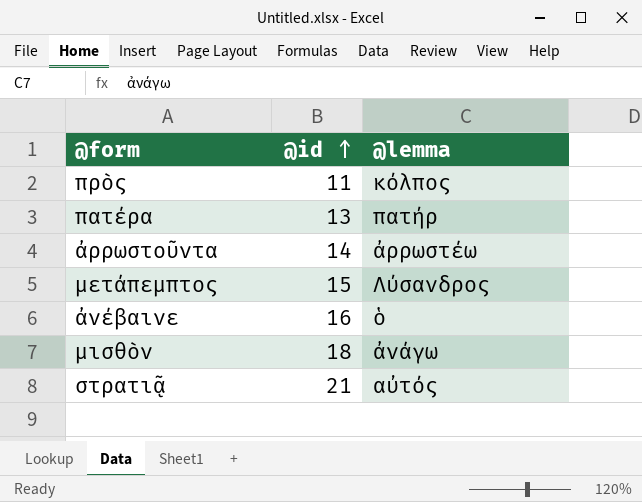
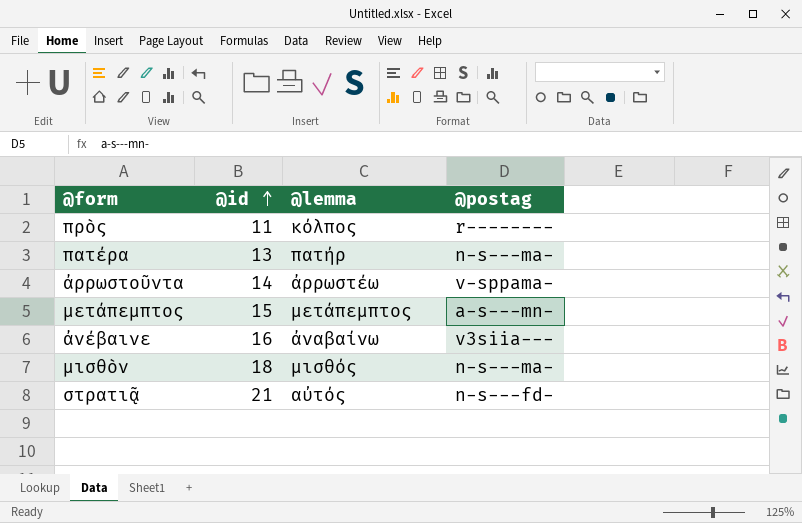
column @postag | position: none -> 4
μετάπεμπτος | @lemma: Λύσανδρος -> μετάπεμπτος
ἀνέβαινε | @lemma: ὁ -> ἀναβαίνω
μισθὸν | @lemma: ἀνάγω -> μισθός

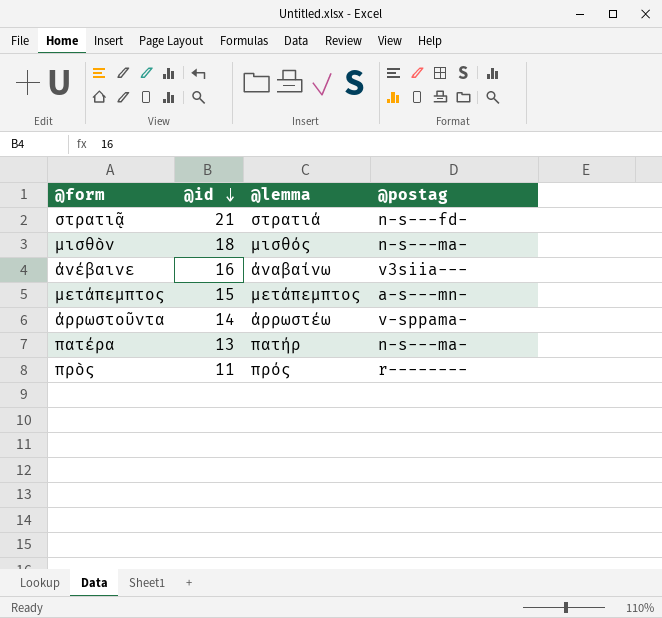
row order: @id ascending -> @id descending
στρατιᾷ | @lemma: αὐτός -> στρατιά
πρὸς | @lemma: κόλπος -> πρός

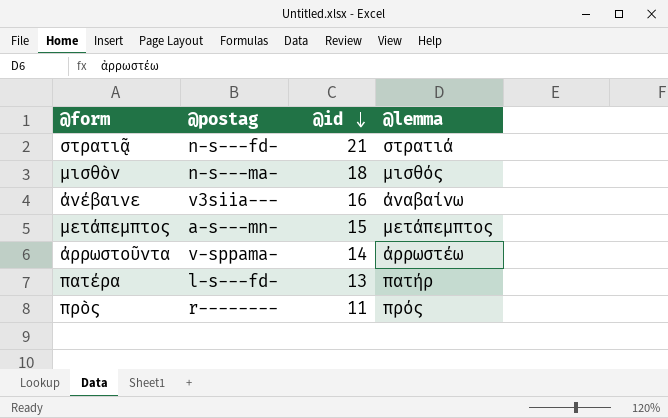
column @postag | position: 4 -> 2
πατέρα | @postag: n-s---ma- -> l-s---fd-

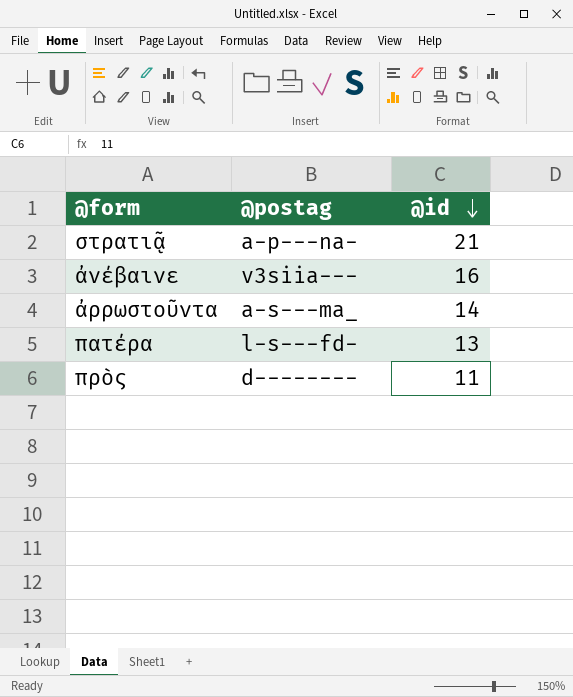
column @lemma | position: 4 -> none
row μισθὸν: n-s---ma- | 18 | μισθός -> none
row μετάπεμπτος: a-s---mn- | 15 | μετάπεμπτος -> none
στρατιᾷ | @postag: n-s---fd- -> a-p---na-
ἀρρωστοῦντα | @postag: v-sppama- -> a-s---ma_
πρὸς | @postag: r-------- -> d--------

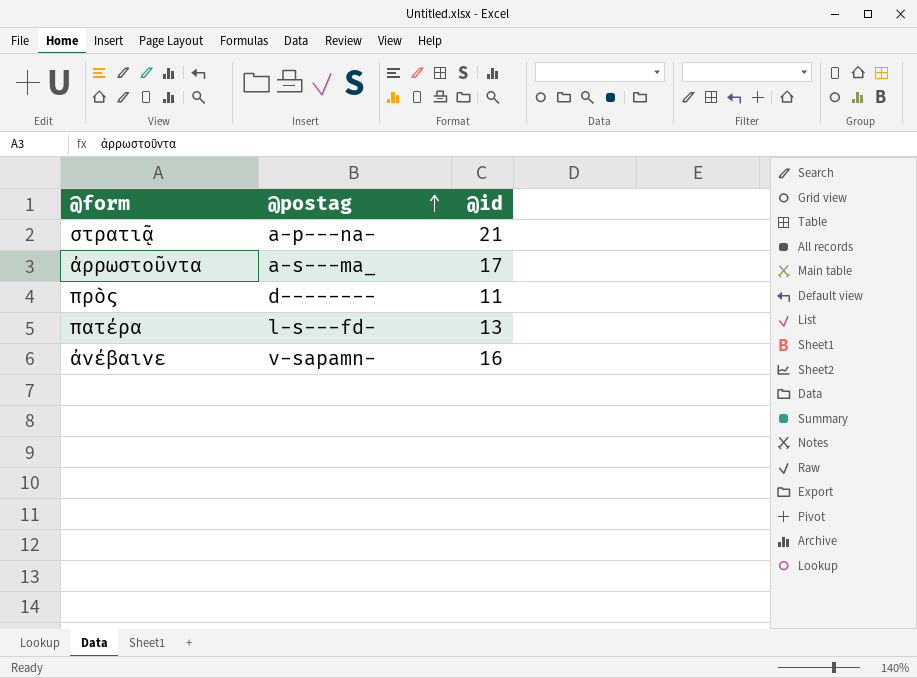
row order: @id descending -> @postag ascending
ἀρρωστοῦντα | @id: 14 -> 17
ἀνέβαινε | @postag: v3siia--- -> v-sapamn-

